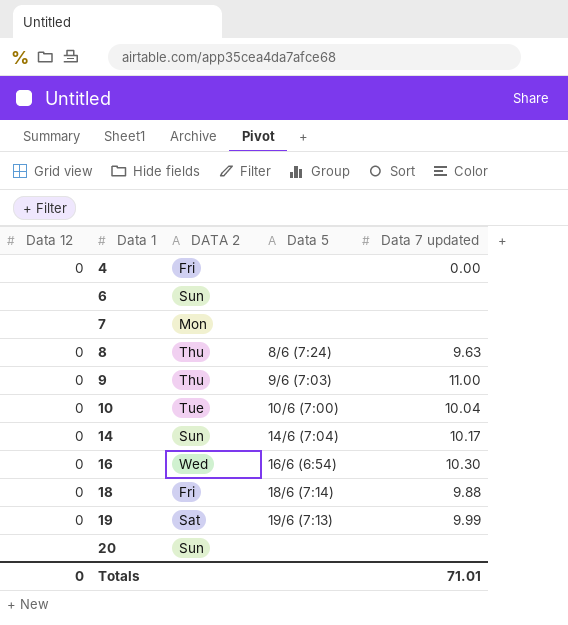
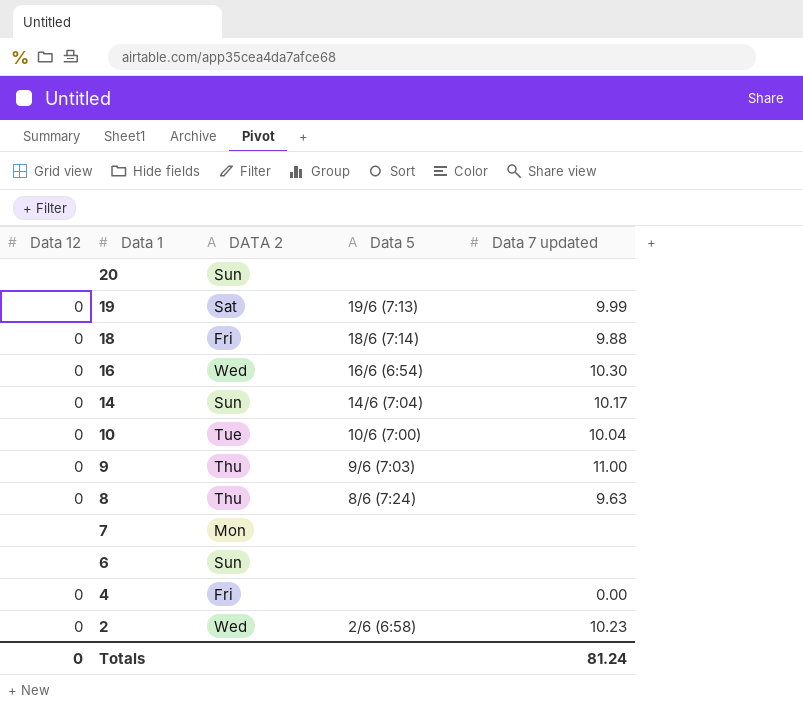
row order: Data 1 ascending -> Data 1 descending
row 2: none -> 0 | Wed | 2/6 (6:58) | 10.23
Totals | Data 7 updated: 71.01 -> 81.24

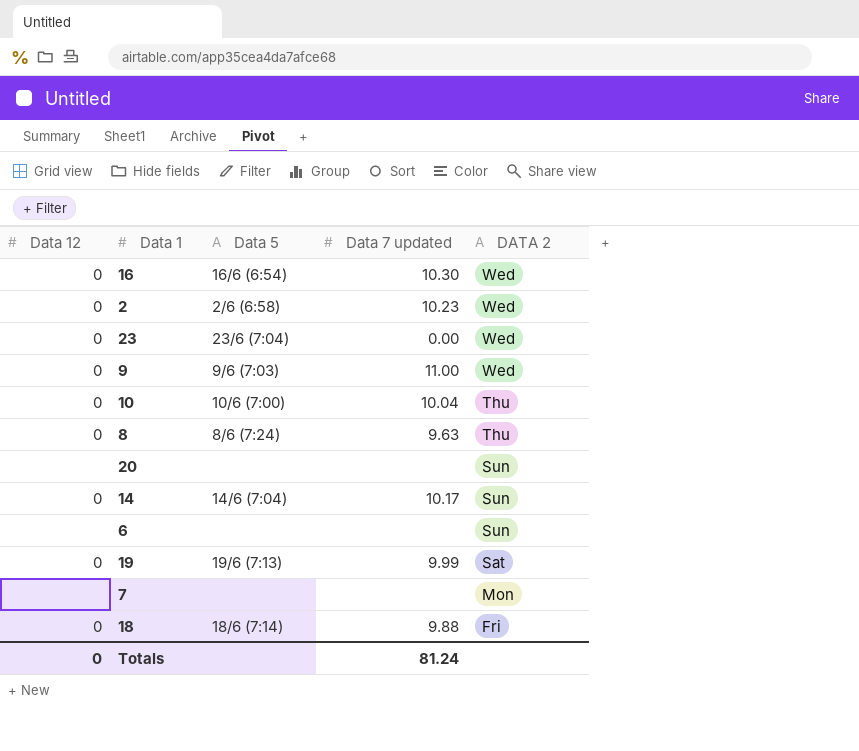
row order: Data 1 descending -> DATA 2 descending
column DATA 2 | position: 3 -> 5
row 4: 0 | Fri | none | 0.00 -> none
row 23: none -> 0 | 23/6 (7:04) | 0.00 | Wed
9 | DATA 2: Thu -> Wed
10 | DATA 2: Tue -> Thu

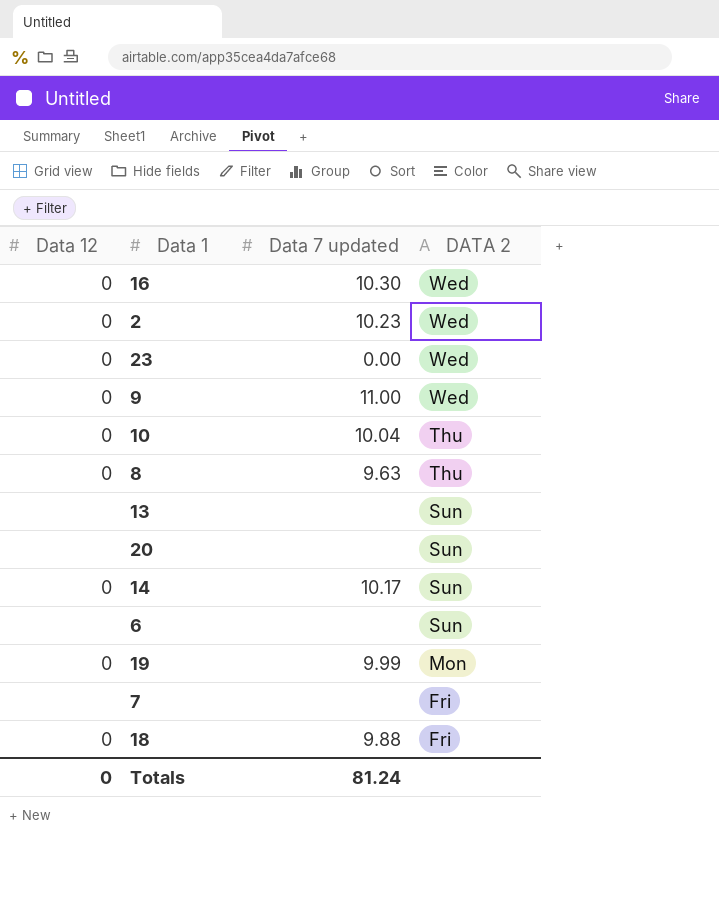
column Data 5 | position: 3 -> none
row 13: none -> none | none | Sun
19 | DATA 2: Sat -> Mon
7 | DATA 2: Mon -> Fri

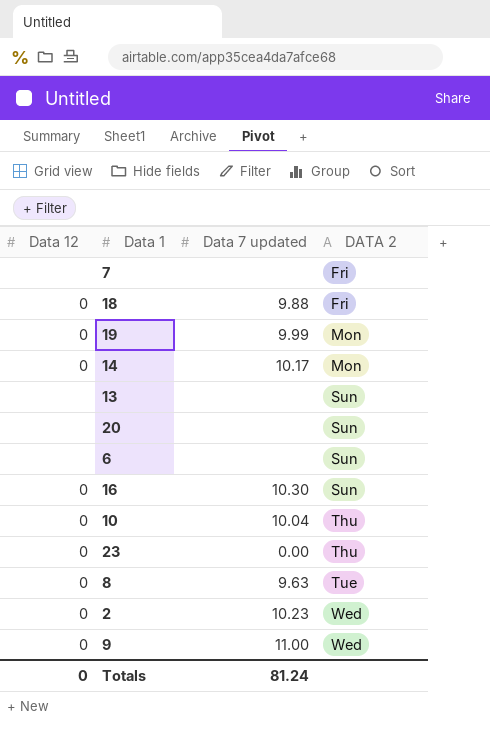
row order: DATA 2 descending -> DATA 2 ascending
14 | DATA 2: Sun -> Mon
16 | DATA 2: Wed -> Sun
23 | DATA 2: Wed -> Thu
8 | DATA 2: Thu -> Tue

